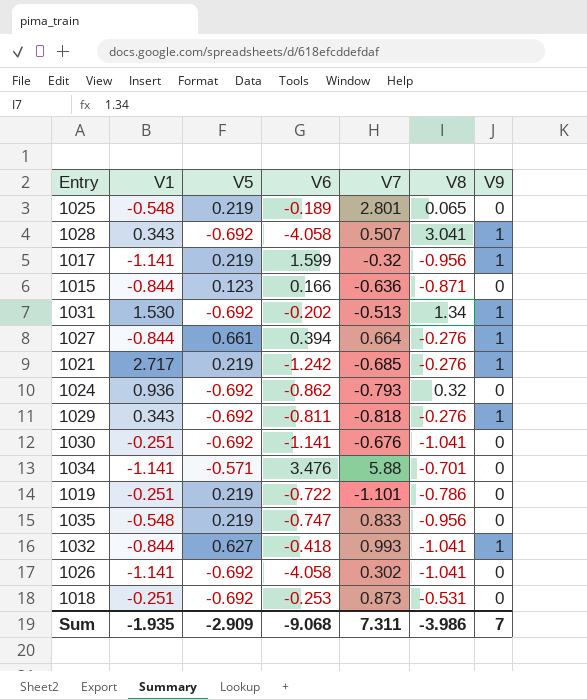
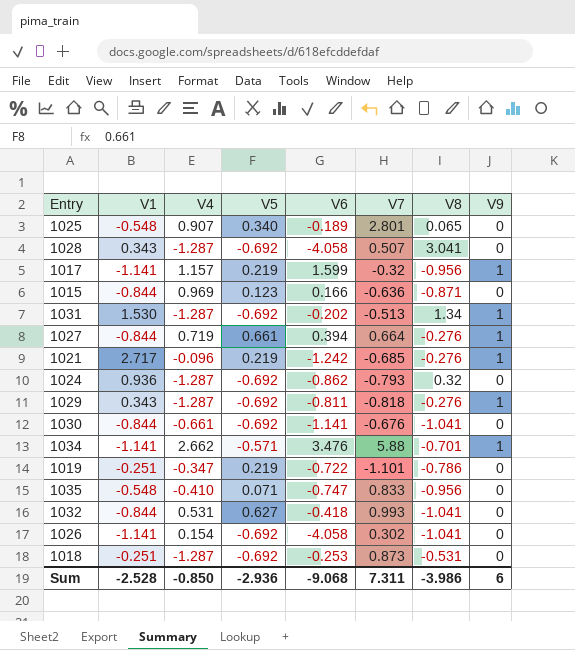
column V4 | position: none -> 3
1025 | V5: 0.219 -> 0.340
1028 | V9: 1 -> 0
1030 | V1: -0.251 -> -0.844
1034 | V9: 0 -> 1
1035 | V5: 0.219 -> 0.071
1032 | V9: 1 -> 0
Sum | V1: -1.935 -> -2.528
Sum | V5: -2.909 -> -2.936
Sum | V9: 7 -> 6

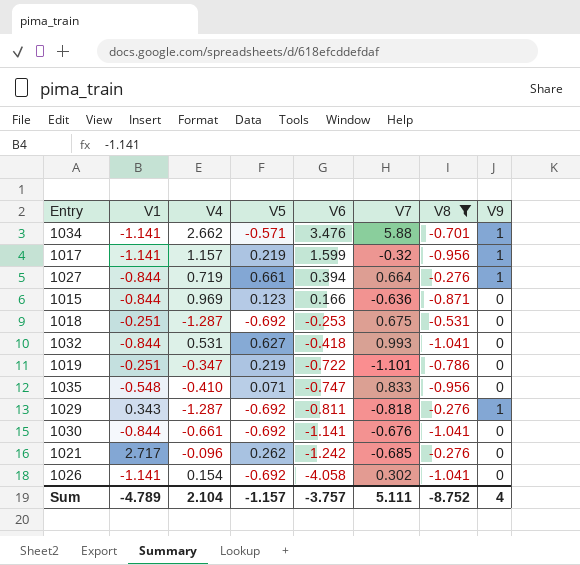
filter: none -> V8 <= -0.276
row order: none -> V6 descending
1018 | V7: 0.873 -> 0.675
1021 | V5: 0.219 -> 0.262
1021 | V9: 1 -> 0
Sum | V1: -2.528 -> -4.789
Sum | V4: -0.850 -> 2.104
Sum | V5: -2.936 -> -1.157
Sum | V6: -9.068 -> -3.757
Sum | V7: 7.311 -> 5.111
Sum | V8: -3.986 -> -8.752
Sum | V9: 6 -> 4

